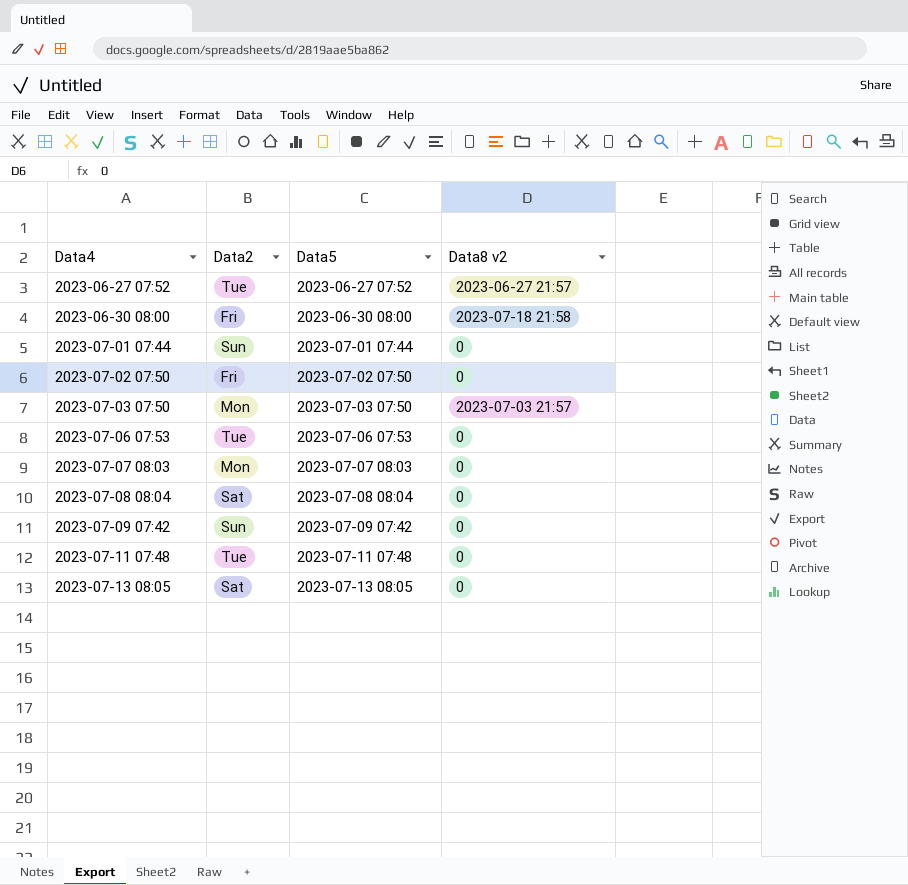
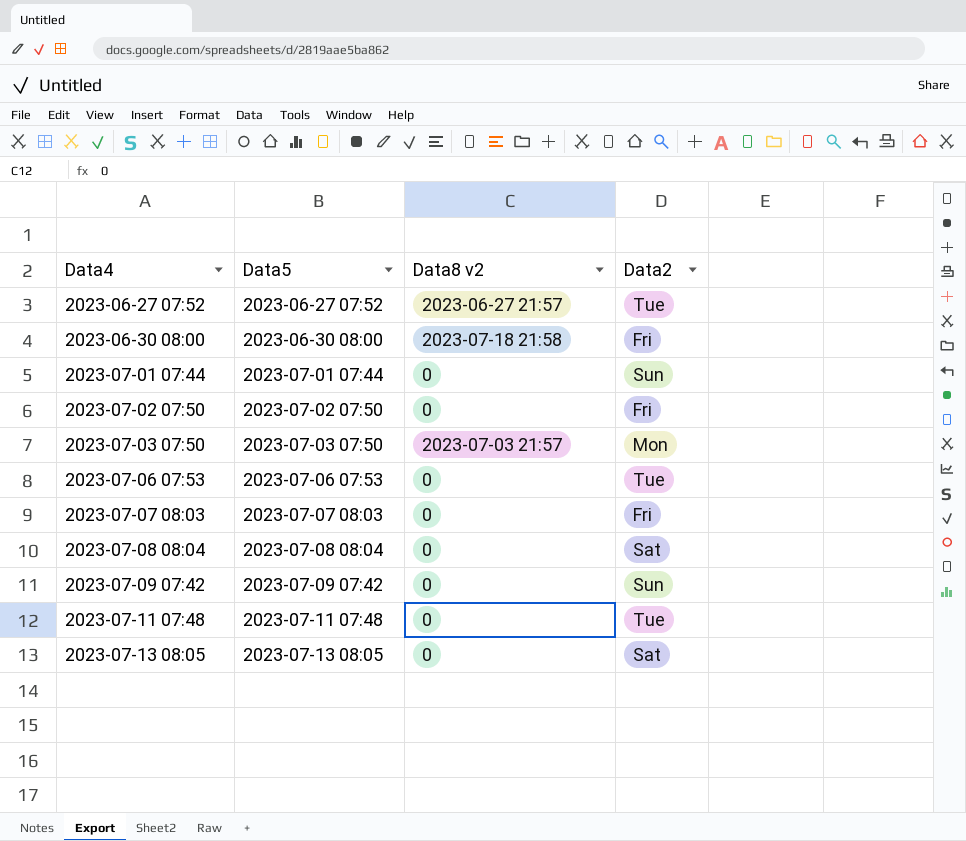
column Data2 | position: 2 -> 4
2023-07-07 08:03 | Data2: Mon -> Fri

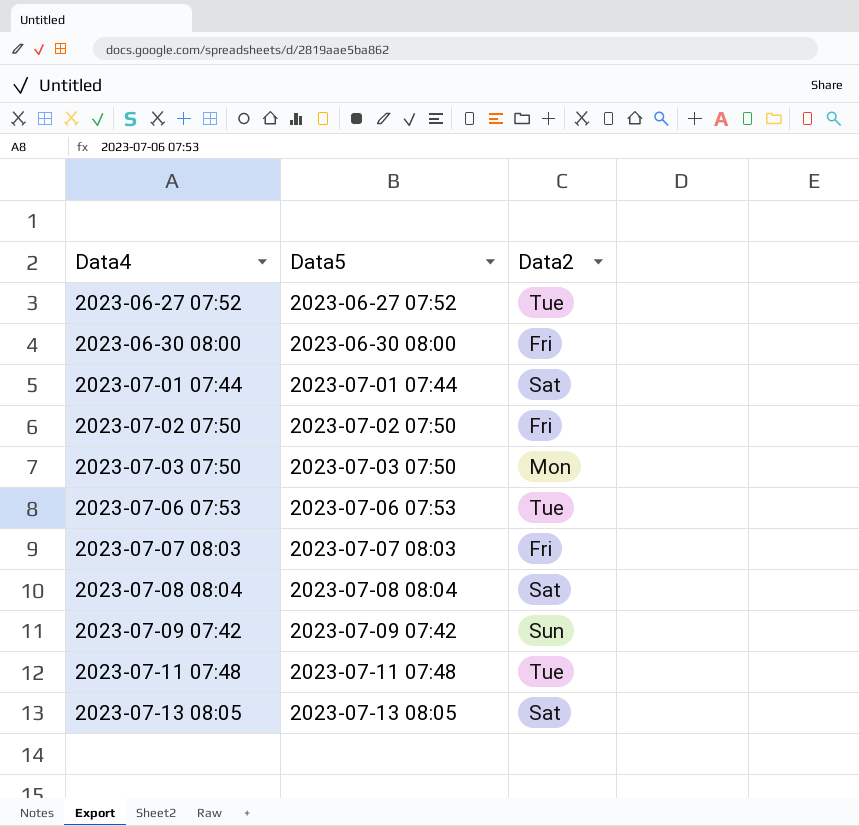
column Data8 v2 | position: 3 -> none
2023-07-01 07:44 | Data2: Sun -> Sat

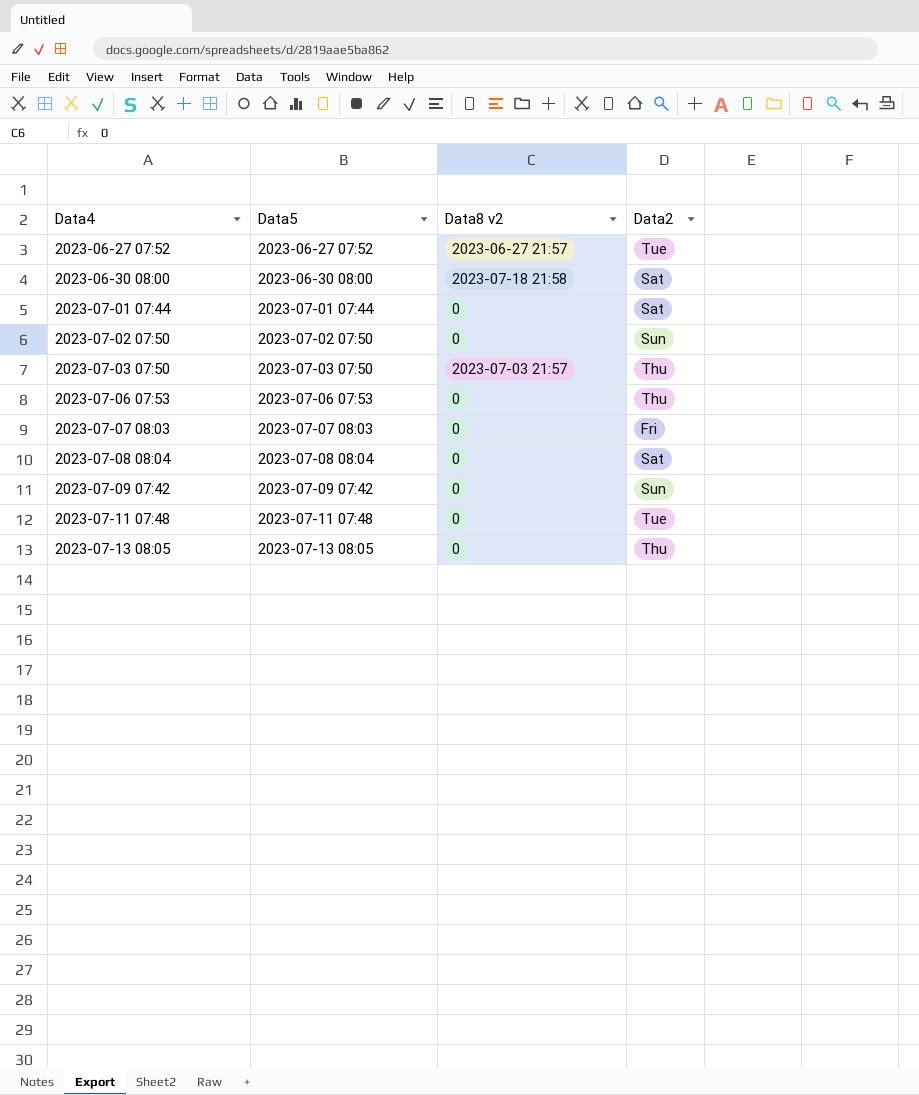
column Data8 v2 | position: none -> 3
2023-06-30 08:00 | Data2: Fri -> Sat
2023-07-02 07:50 | Data2: Fri -> Sun
2023-07-03 07:50 | Data2: Mon -> Thu
2023-07-06 07:53 | Data2: Tue -> Thu
2023-07-13 08:05 | Data2: Sat -> Thu

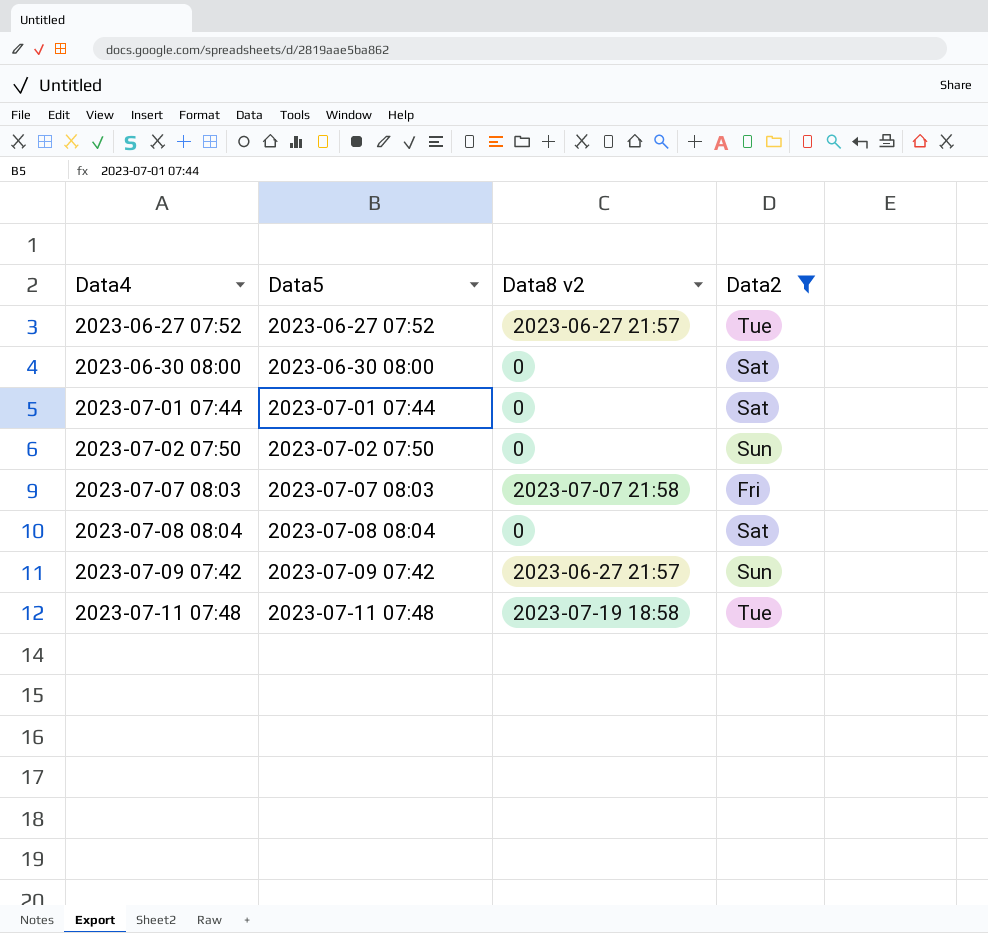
filter: none -> Data2 != Thu
2023-06-30 08:00 | Data8 v2: 2023-07-18 21:58 -> 0
2023-07-07 08:03 | Data8 v2: 0 -> 2023-07-07 21:58
2023-07-09 07:42 | Data8 v2: 0 -> 2023-06-27 21:57
2023-07-11 07:48 | Data8 v2: 0 -> 2023-07-19 18:58

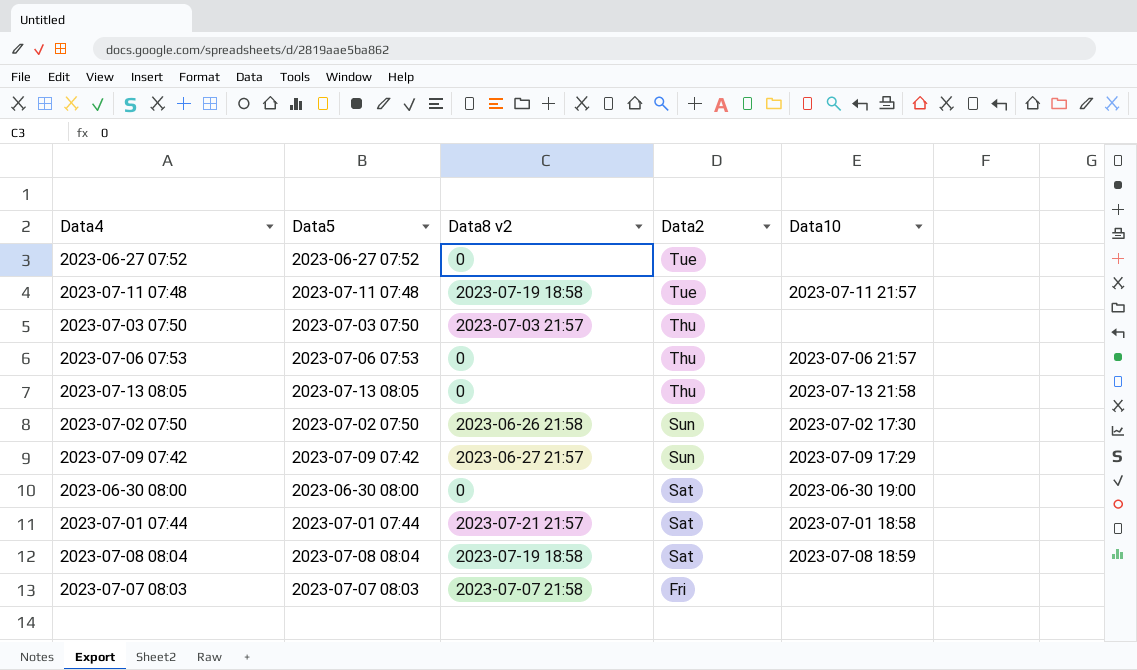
filter: Data2 != Thu -> none
row order: Data4 ascending -> Data2 descending
column Data10 | position: none -> 5
2023-06-27 07:52 | Data8 v2: 2023-06-27 21:57 -> 0
2023-07-02 07:50 | Data8 v2: 0 -> 2023-06-26 21:58
2023-07-01 07:44 | Data8 v2: 0 -> 2023-07-21 21:57
2023-07-08 08:04 | Data8 v2: 0 -> 2023-07-19 18:58

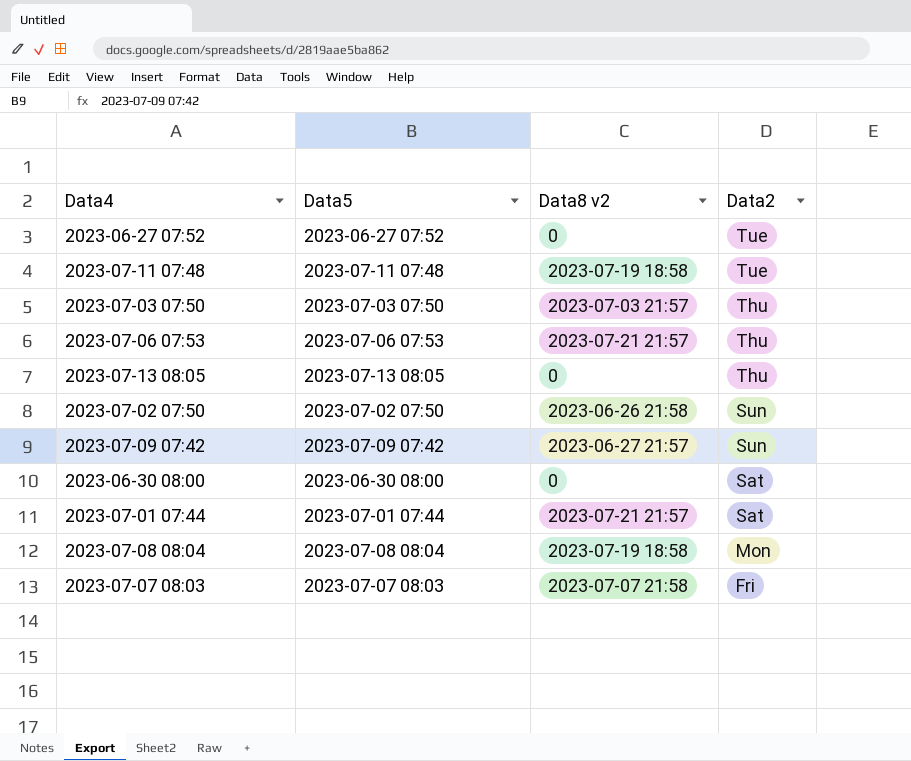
column Data10 | position: 5 -> none
2023-07-06 07:53 | Data8 v2: 0 -> 2023-07-21 21:57
2023-07-08 08:04 | Data2: Sat -> Mon

